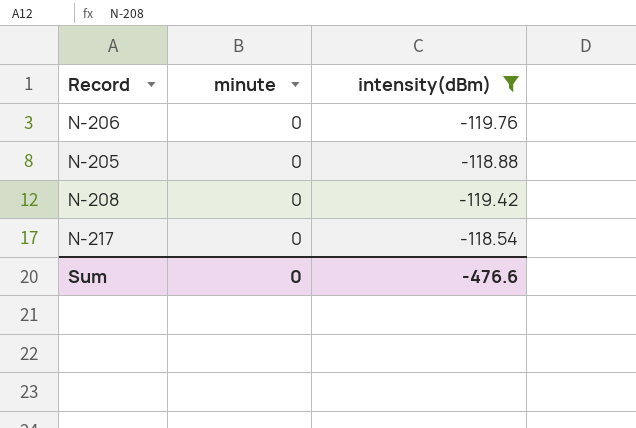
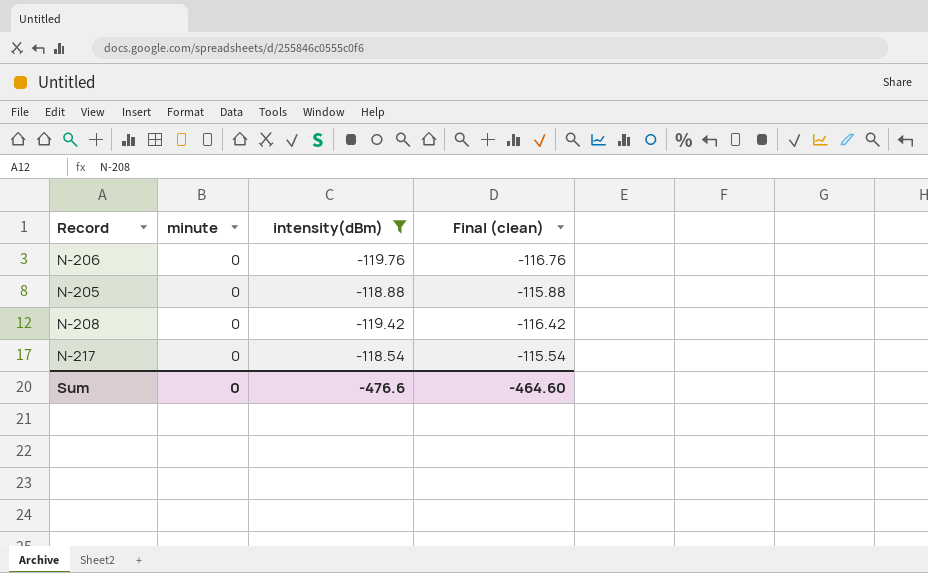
column Final (clean) | formula: none -> [intensity(dBm)] + 3

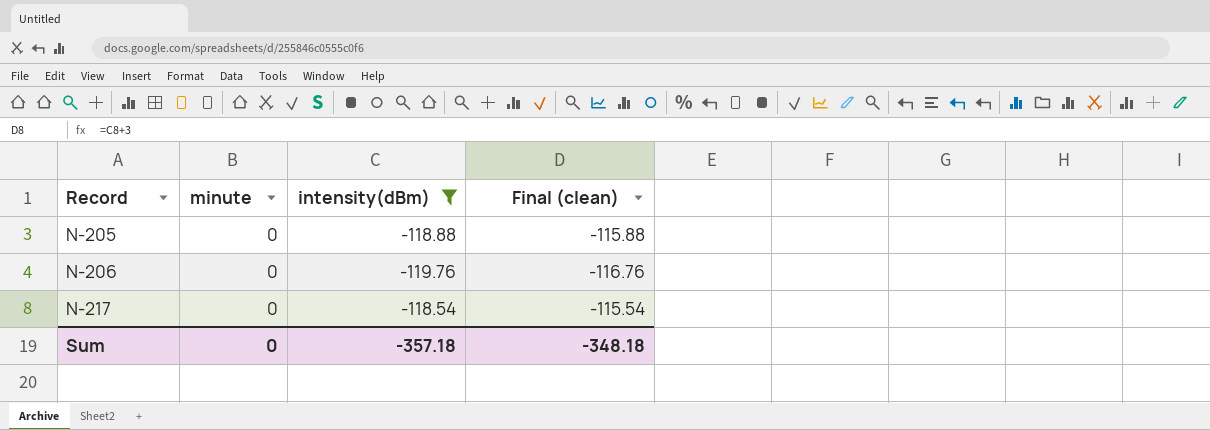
row order: none -> Record ascending
row N-208: 0 | -119.42 | -116.42 -> none
Sum | intensity(dBm): -476.6 -> -357.18
Sum | Final (clean): -464.60 -> -348.18

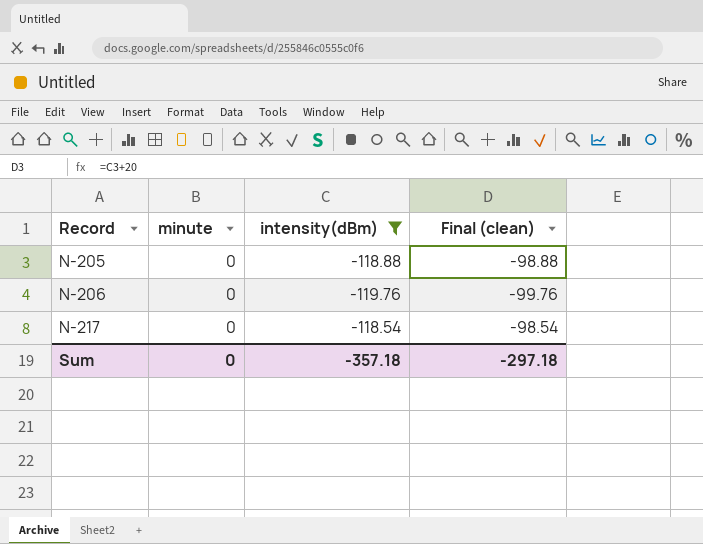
column Final (clean) | formula: [intensity(dBm)] + 3 -> [intensity(dBm)] + 20
Sum | Final (clean): -348.18 -> -297.18

